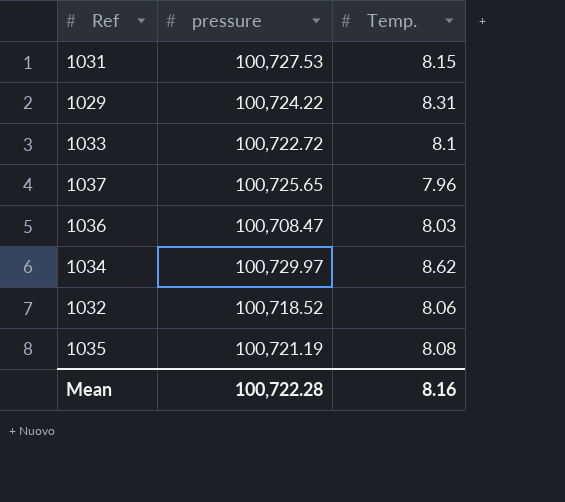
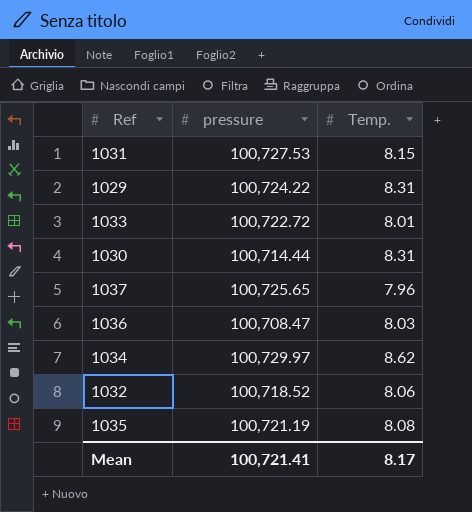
1033 | Temp.: 8.1 -> 8.01
row 1030: none -> 100,714.44 | 8.31
Mean | pressure: 100,722.28 -> 100,721.41
Mean | Temp.: 8.16 -> 8.17

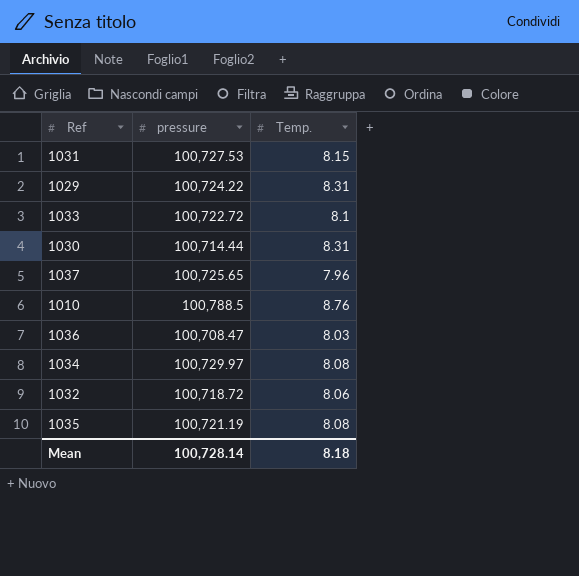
1033 | Temp.: 8.01 -> 8.1
row 1010: none -> 100,788.5 | 8.76
1034 | Temp.: 8.62 -> 8.08
1032 | pressure: 100,718.52 -> 100,718.72
Mean | pressure: 100,721.41 -> 100,728.14
Mean | Temp.: 8.17 -> 8.18

